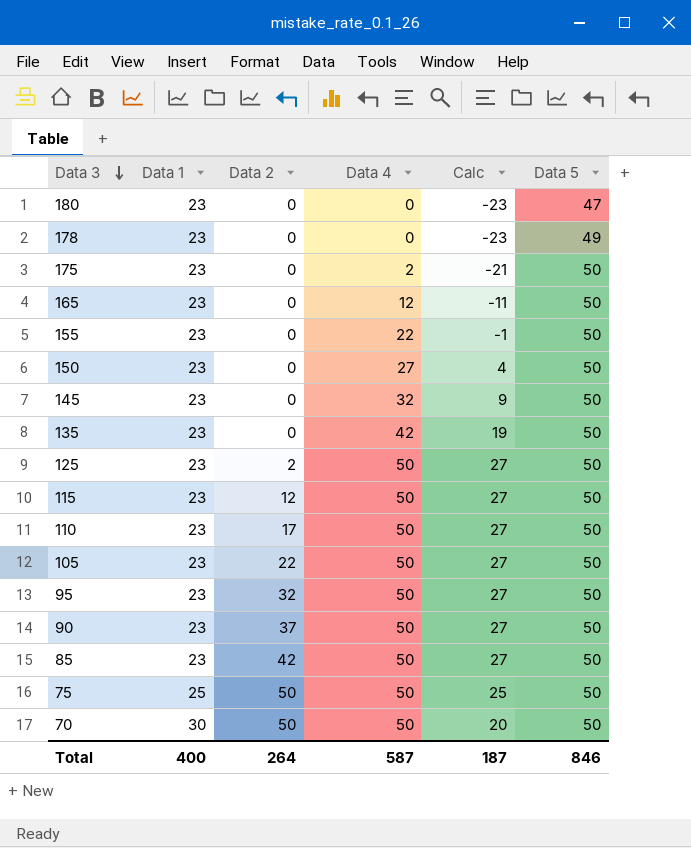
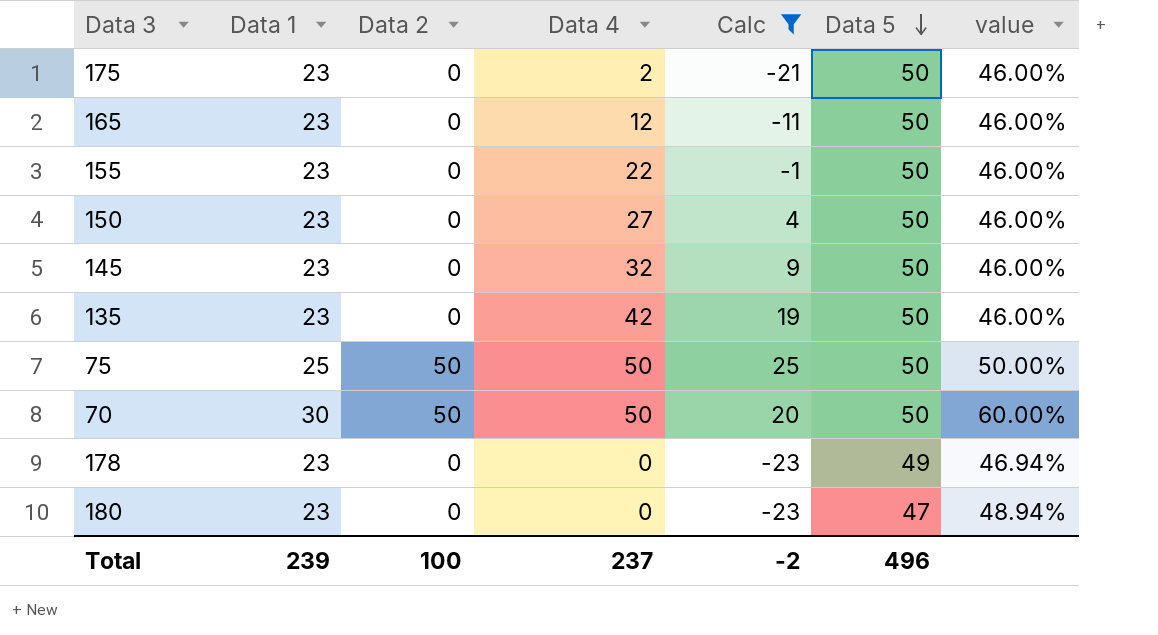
filter: none -> Calc != 27
row order: Data 3 descending -> Data 5 descending
column value | formula: none -> [Data 1] / [Data 5]
Total | Data 1: 400 -> 239
Total | Data 2: 264 -> 100
Total | Data 4: 587 -> 237
Total | Calc: 187 -> -2
Total | Data 5: 846 -> 496

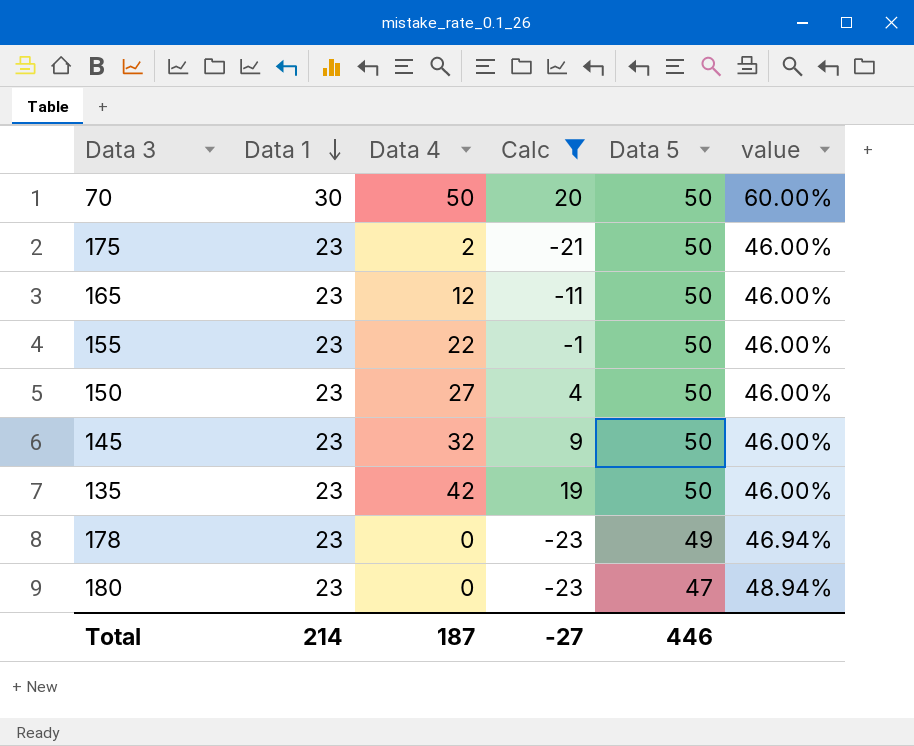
row order: Data 5 descending -> Data 1 descending
column Data 2 | position: 3 -> none
row 75: 25 | 50 | 50 | 25 | 50 | 50.00% -> none
Total | Data 1: 239 -> 214
Total | Data 4: 237 -> 187
Total | Calc: -2 -> -27
Total | Data 5: 496 -> 446

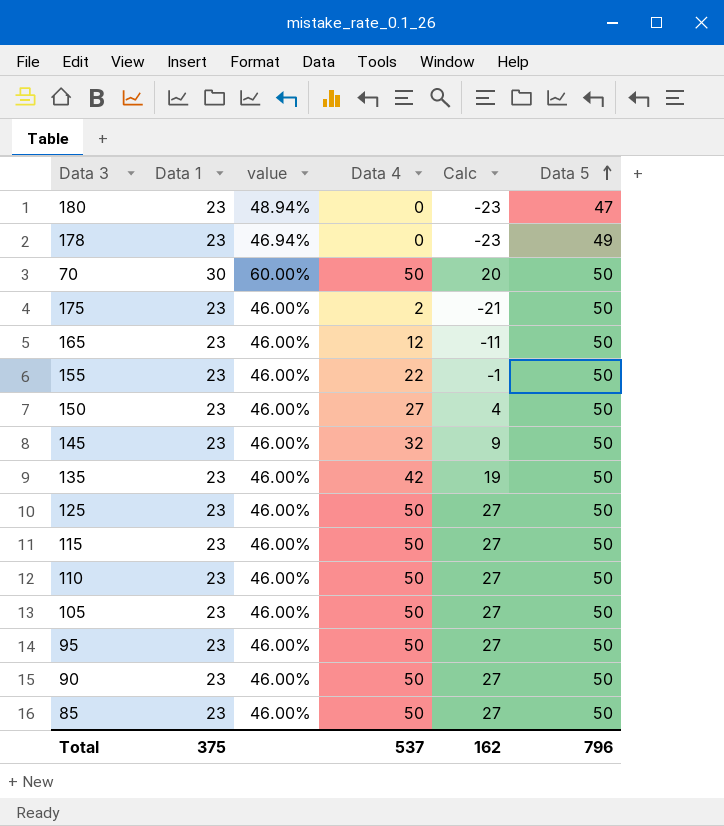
filter: Calc != 27 -> none
row order: Data 1 descending -> Data 5 ascending
column value | position: 6 -> 3
Total | Data 1: 214 -> 375
Total | Data 4: 187 -> 537
Total | Calc: -27 -> 162
Total | Data 5: 446 -> 796

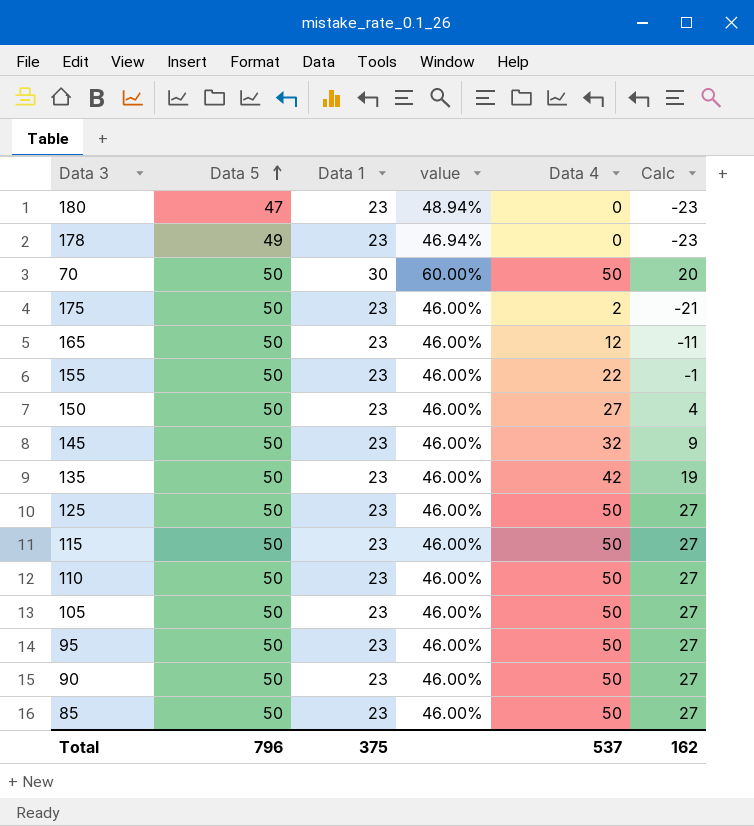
column Data 5 | position: 6 -> 2

